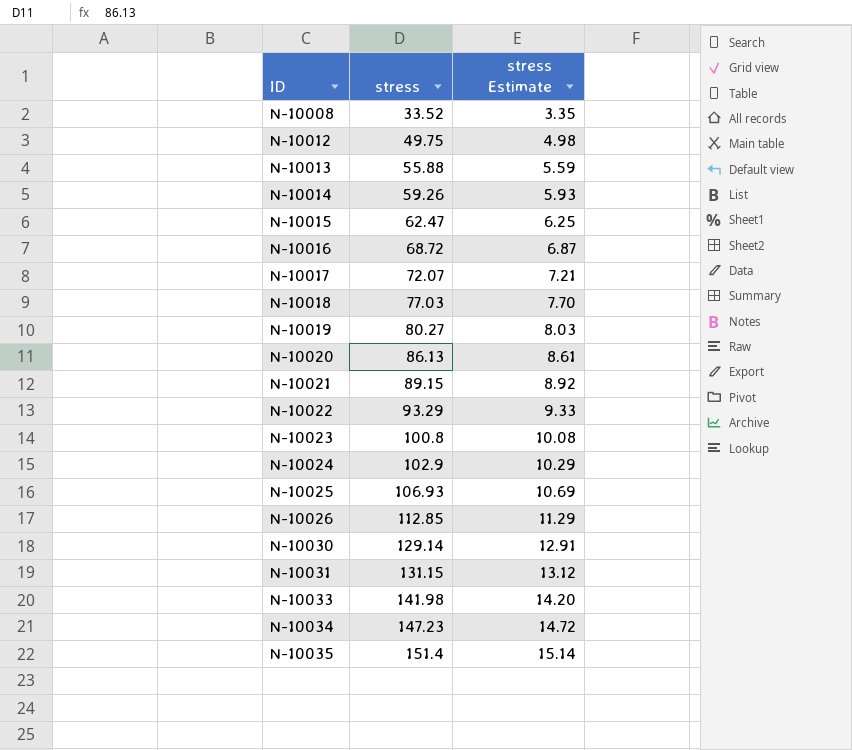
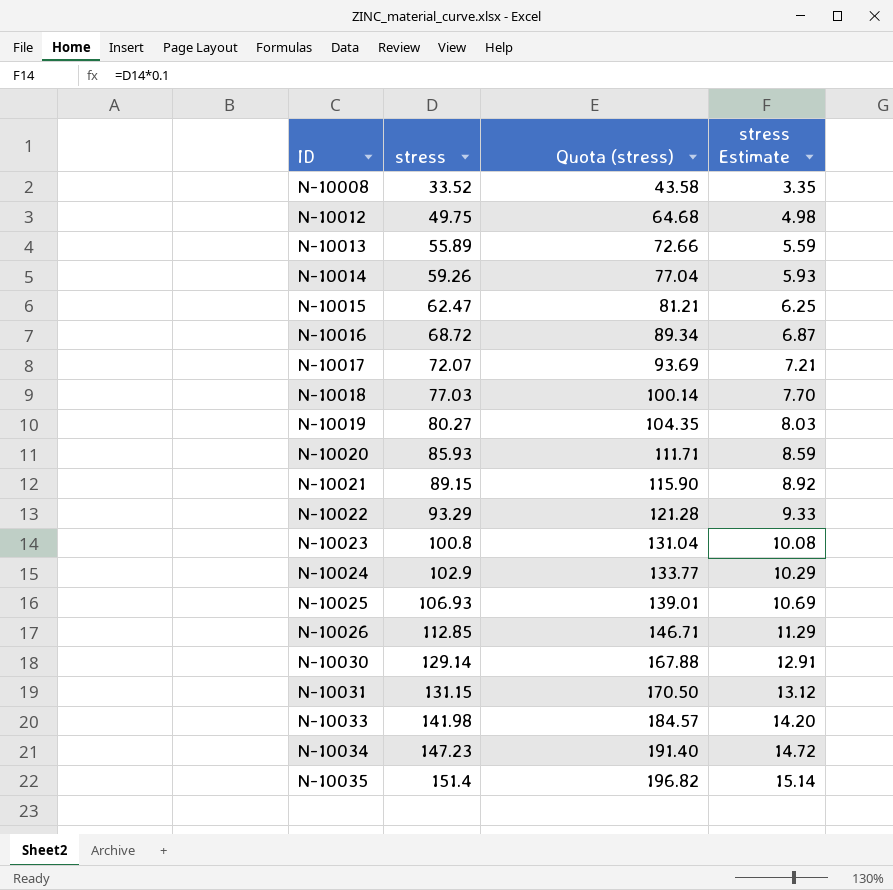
column Quota (stress) | formula: none -> [stress] * 1.3
N-10013 | stress: 55.88 -> 55.89
N-10020 | stress: 86.13 -> 85.93
N-10020 | stress Estimate: 8.61 -> 8.59

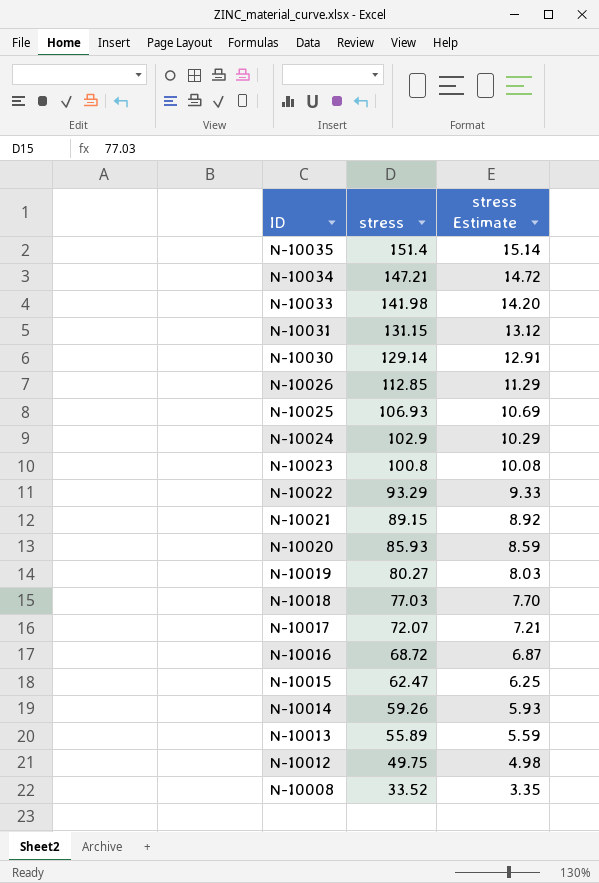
row order: ID ascending -> ID descending
column Quota (stress) | formula: [stress] * 1.3 -> none
N-10034 | stress: 147.23 -> 147.21

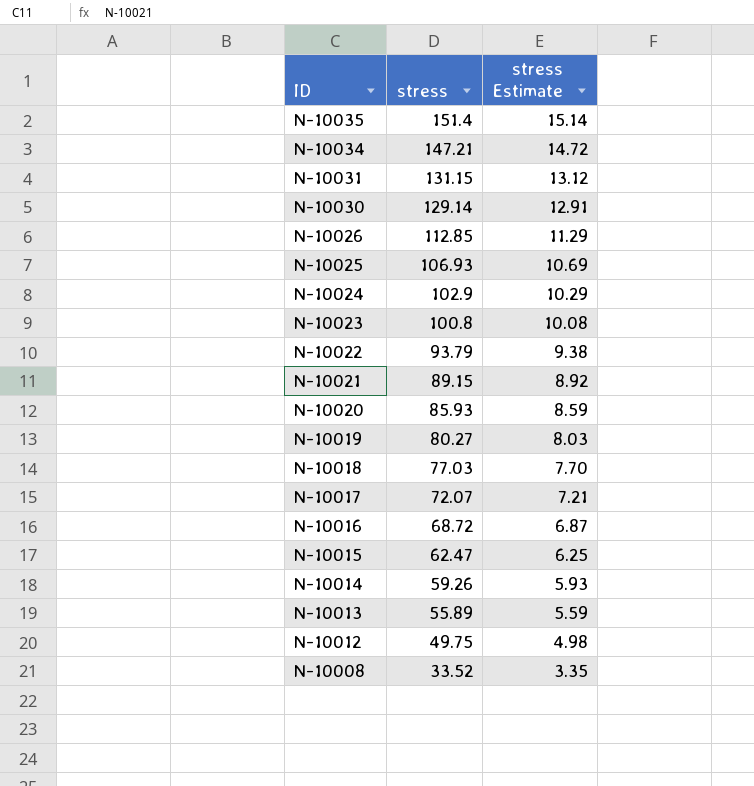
row N-10033: 141.98 | 14.20 -> none
N-10022 | stress: 93.29 -> 93.79
N-10022 | stress Estimate: 9.33 -> 9.38

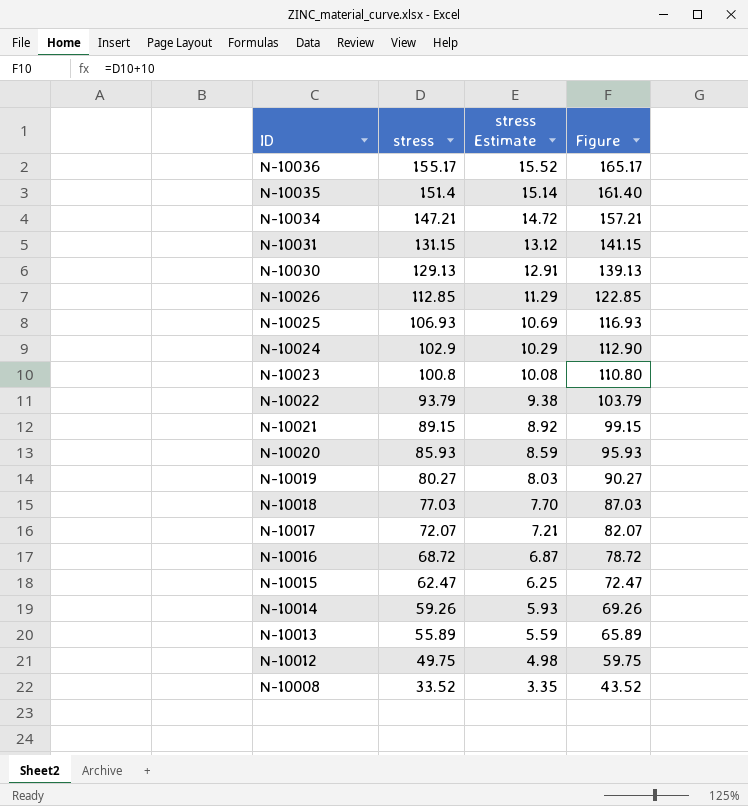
column Figure | formula: none -> [stress] + 10
row N-10036: none -> 155.17 | 15.52 | 165.17
N-10030 | stress: 129.14 -> 129.13

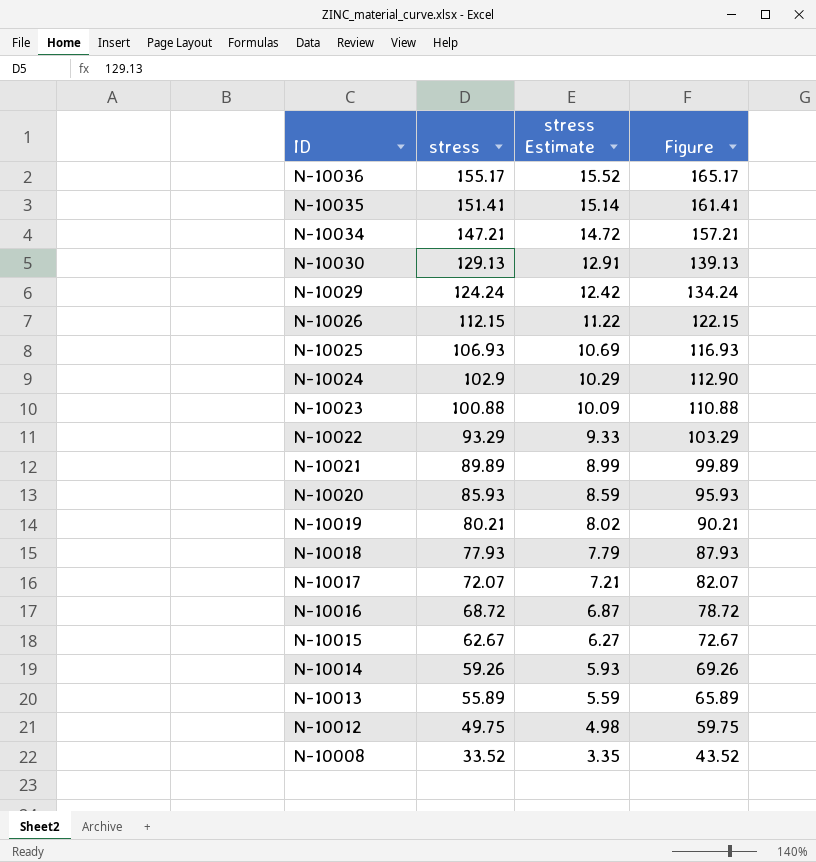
row N-10031: 131.15 | 13.12 | 141.15 -> none
N-10035 | stress: 151.4 -> 151.41
N-10035 | Figure: 161.40 -> 161.41
row N-10029: none -> 124.24 | 12.42 | 134.24
N-10026 | stress: 112.85 -> 112.15
N-10026 | stress Estimate: 11.29 -> 11.22
N-10026 | Figure: 122.85 -> 122.15
N-10023 | stress: 100.8 -> 100.88
N-10023 | stress Estimate: 10.08 -> 10.09
N-10023 | Figure: 110.80 -> 110.88
N-10022 | stress: 93.79 -> 93.29
N-10022 | stress Estimate: 9.38 -> 9.33
N-10022 | Figure: 103.79 -> 103.29
N-10021 | stress: 89.15 -> 89.89
N-10021 | stress Estimate: 8.92 -> 8.99
N-10021 | Figure: 99.15 -> 99.89
N-10019 | stress: 80.27 -> 80.21
N-10019 | stress Estimate: 8.03 -> 8.02
N-10019 | Figure: 90.27 -> 90.21
N-10018 | stress: 77.03 -> 77.93
N-10018 | stress Estimate: 7.70 -> 7.79
N-10018 | Figure: 87.03 -> 87.93
N-10015 | stress: 62.47 -> 62.67
N-10015 | stress Estimate: 6.25 -> 6.27
N-10015 | Figure: 72.47 -> 72.67

